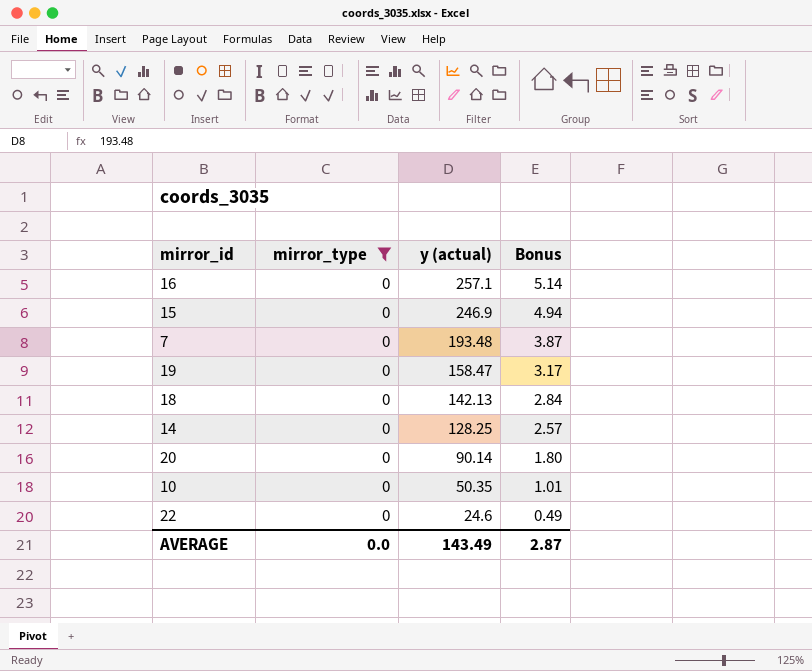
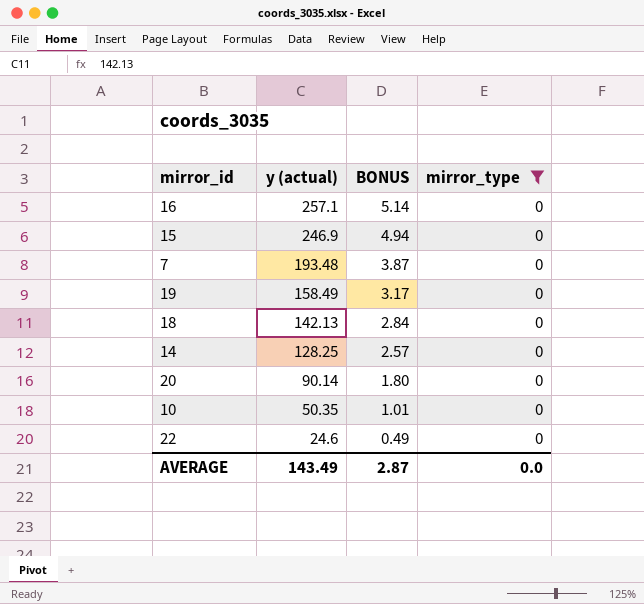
column name: Bonus -> BONUS
column mirror_type | position: 2 -> 4
19 | y (actual): 158.47 -> 158.49

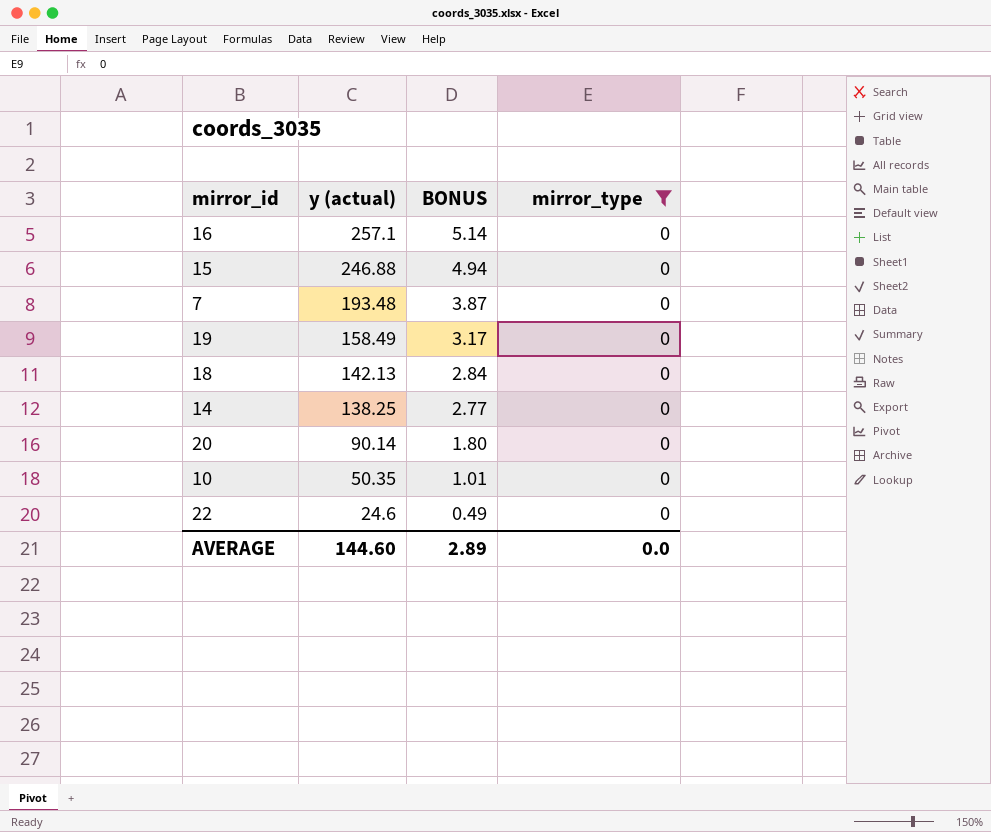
15 | y (actual): 246.9 -> 246.88
14 | y (actual): 128.25 -> 138.25
14 | BONUS: 2.57 -> 2.77
AVERAGE | y (actual): 143.49 -> 144.60
AVERAGE | BONUS: 2.87 -> 2.89

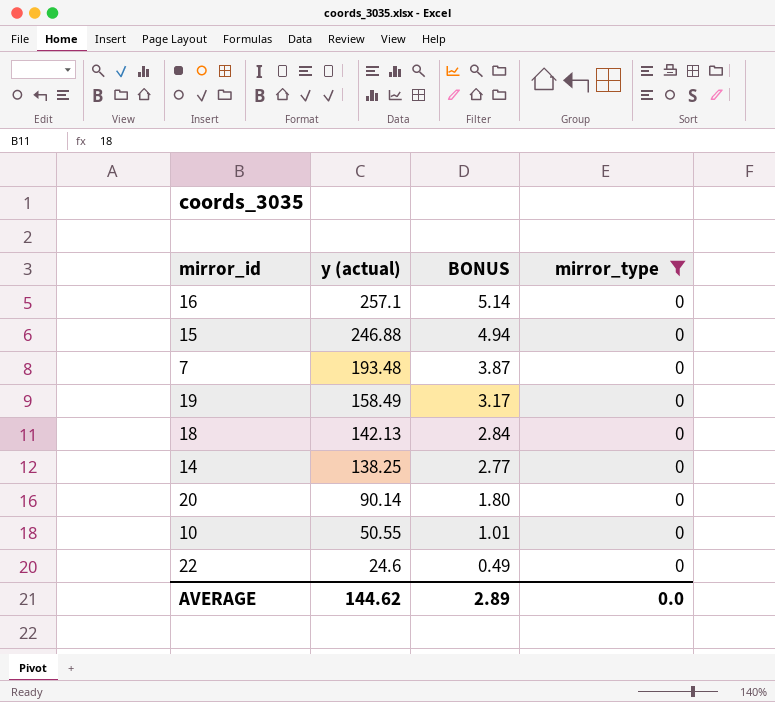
10 | y (actual): 50.35 -> 50.55
AVERAGE | y (actual): 144.60 -> 144.62

